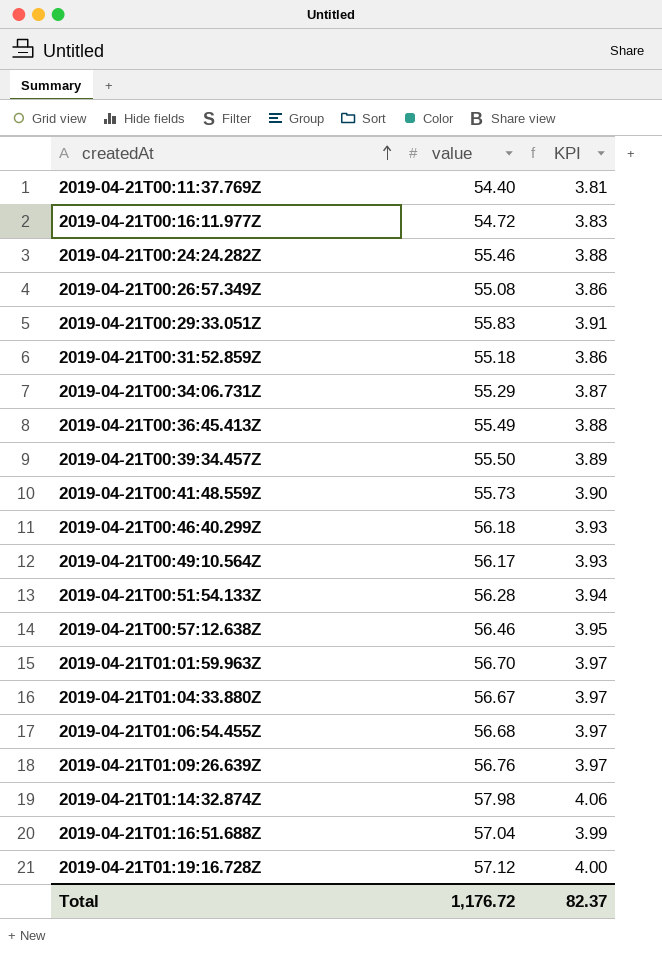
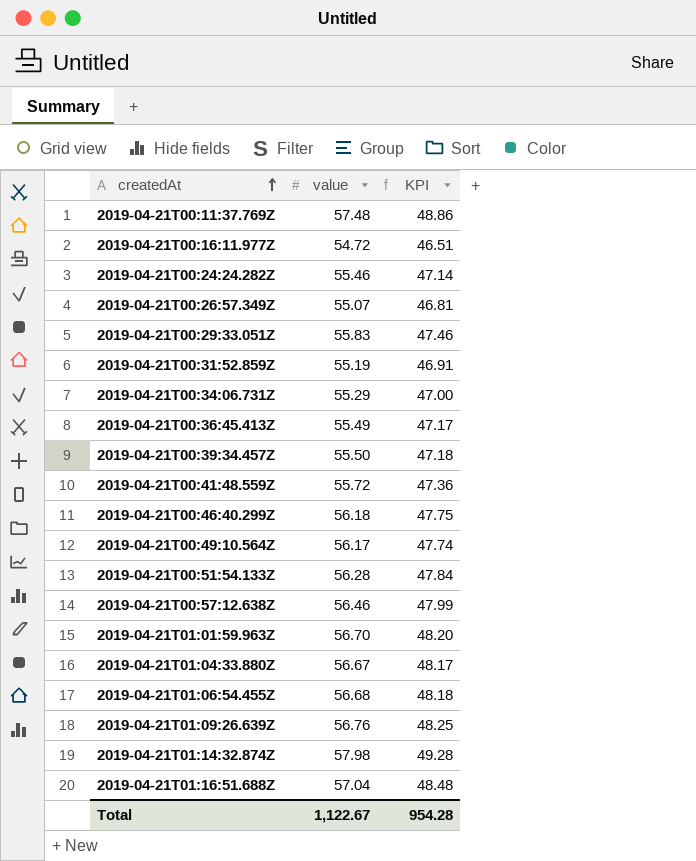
column KPI | formula: [value] * 0.07 -> [value] * 0.85
row 2019-04-21T01:19:16.728Z: 57.12 | 4.00 -> none
2019-04-21T00:11:37.769Z | value: 54.40 -> 57.48
2019-04-21T00:26:57.349Z | value: 55.08 -> 55.07
2019-04-21T00:31:52.859Z | value: 55.18 -> 55.19
2019-04-21T00:41:48.559Z | value: 55.73 -> 55.72
Total | value: 1,176.72 -> 1,122.67
Total | KPI: 82.37 -> 954.28

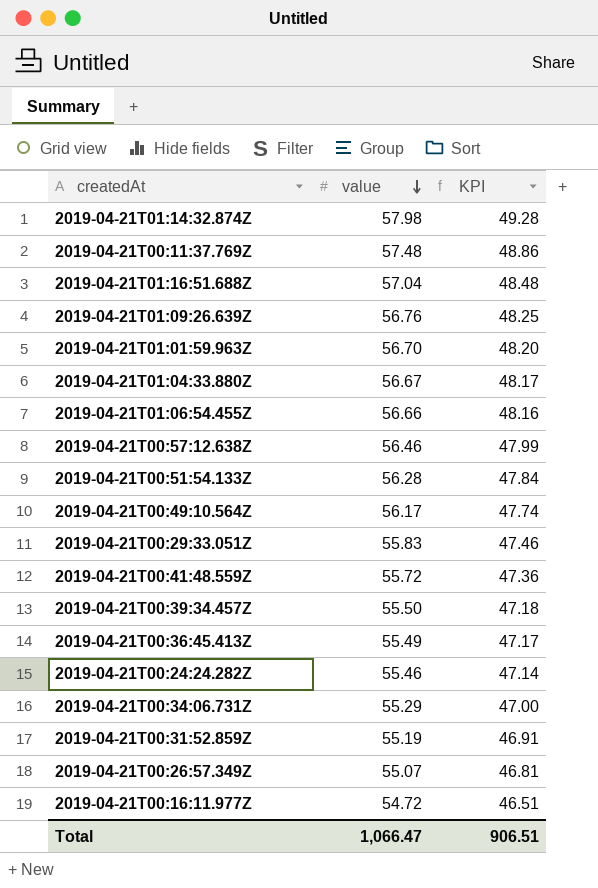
row order: createdAt ascending -> value descending
row 2019-04-21T00:46:40.299Z: 56.18 | 47.75 -> none
2019-04-21T01:06:54.455Z | value: 56.68 -> 56.66
2019-04-21T01:06:54.455Z | KPI: 48.18 -> 48.16
Total | value: 1,122.67 -> 1,066.47
Total | KPI: 954.28 -> 906.51

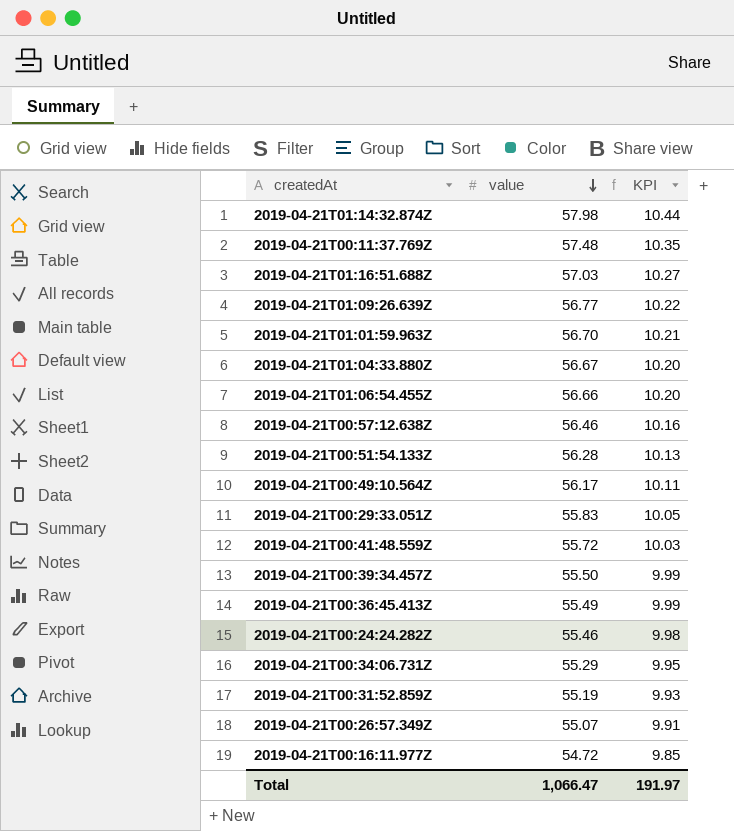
column KPI | formula: [value] * 0.85 -> [value] * 0.18
2019-04-21T01:16:51.688Z | value: 57.04 -> 57.03
2019-04-21T01:09:26.639Z | value: 56.76 -> 56.77
Total | KPI: 906.51 -> 191.97

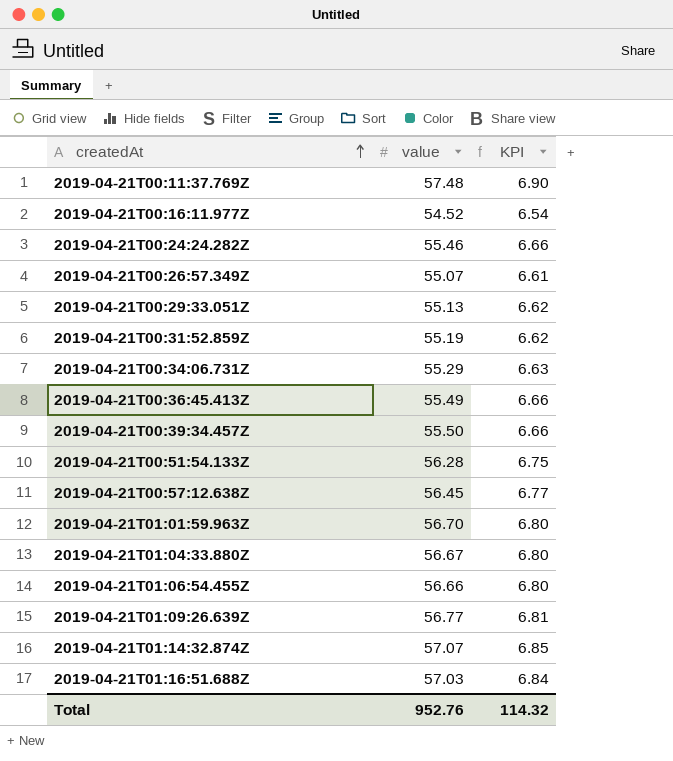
row order: value descending -> createdAt ascending
column KPI | formula: [value] * 0.18 -> [value] * 0.12
row 2019-04-21T00:49:10.564Z: 56.17 | 10.11 -> none
row 2019-04-21T00:41:48.559Z: 55.72 | 10.03 -> none
2019-04-21T00:16:11.977Z | value: 54.72 -> 54.52
2019-04-21T00:29:33.051Z | value: 55.83 -> 55.13
2019-04-21T00:57:12.638Z | value: 56.46 -> 56.45
2019-04-21T01:14:32.874Z | value: 57.98 -> 57.07
Total | value: 1,066.47 -> 952.76
Total | KPI: 191.97 -> 114.32

